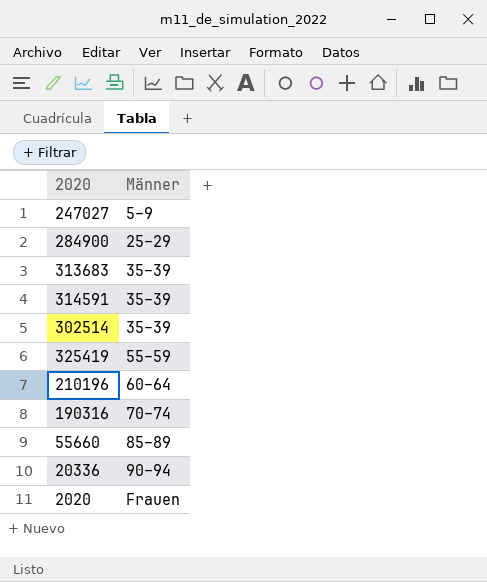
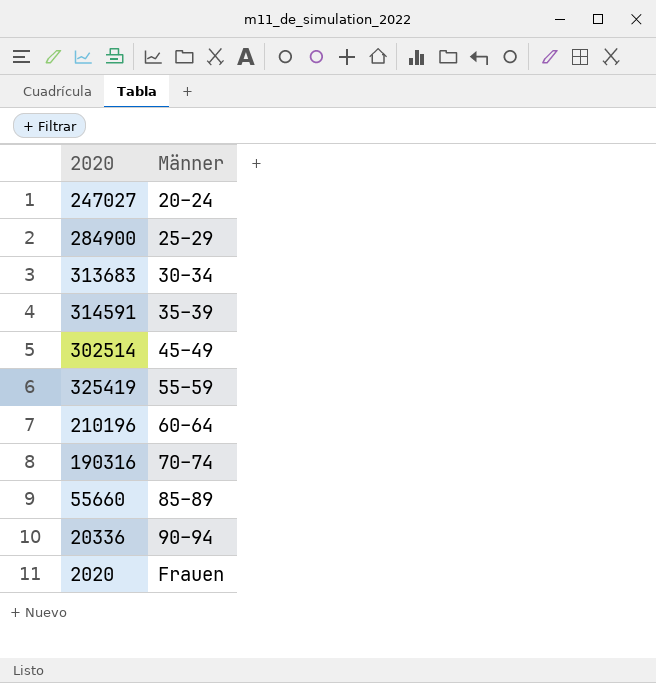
247027 | Männer: 5–9 -> 20–24
313683 | Männer: 35–39 -> 30–34
302514 | Männer: 35–39 -> 45–49

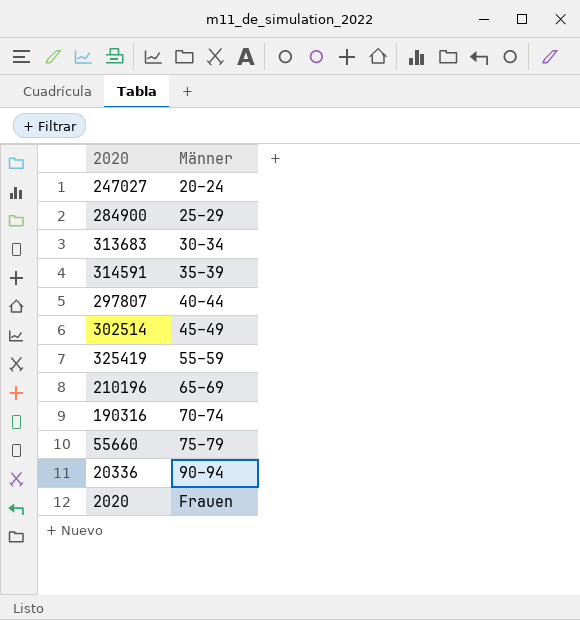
row 297807: none -> 40–44
210196 | Männer: 60–64 -> 65–69
55660 | Männer: 85–89 -> 75–79

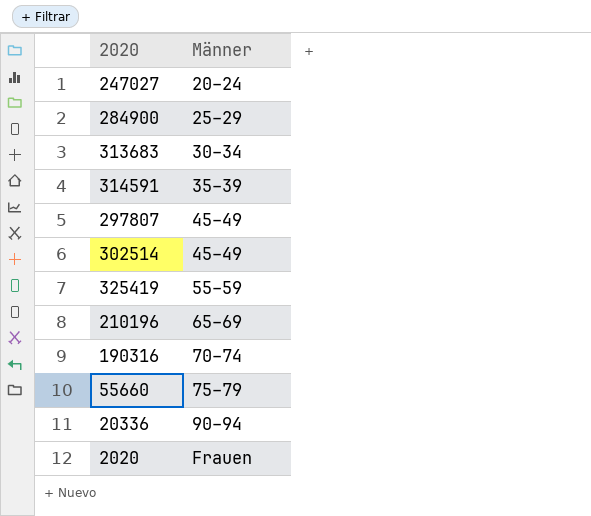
297807 | Männer: 40–44 -> 45–49

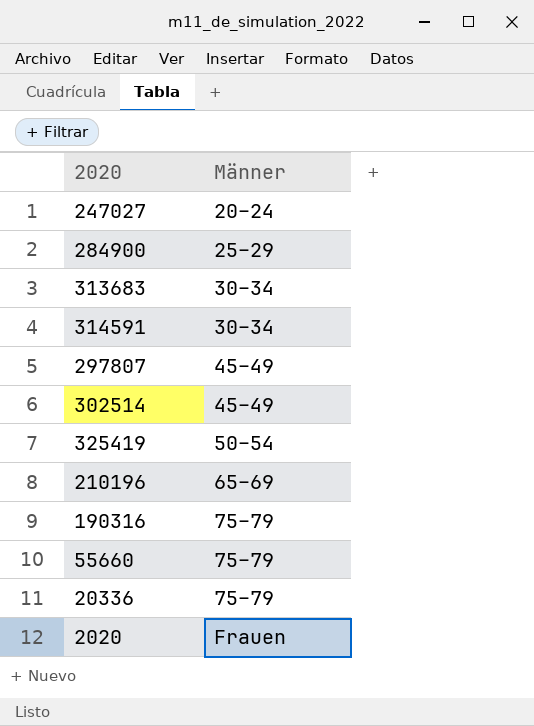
314591 | Männer: 35–39 -> 30–34
325419 | Männer: 55–59 -> 50–54
190316 | Männer: 70–74 -> 75–79
20336 | Männer: 90–94 -> 75–79

